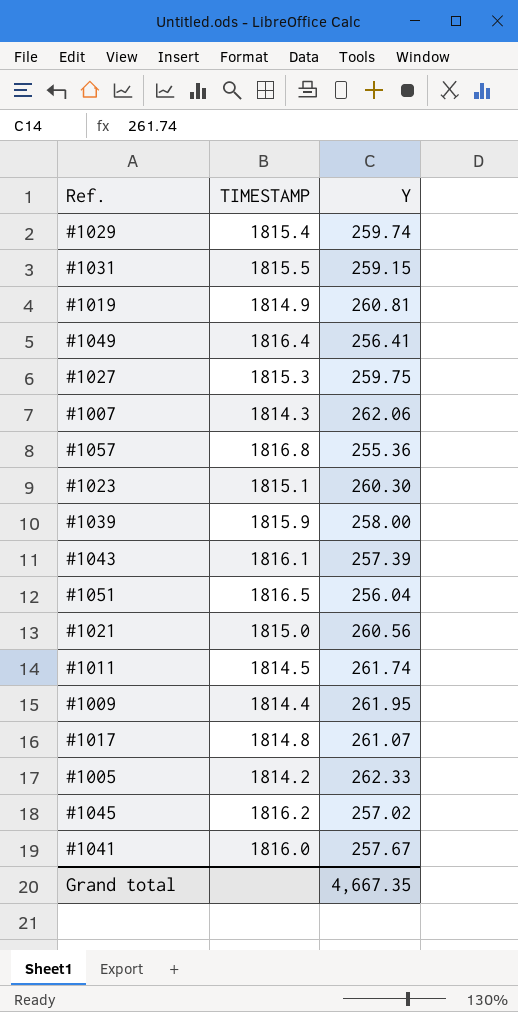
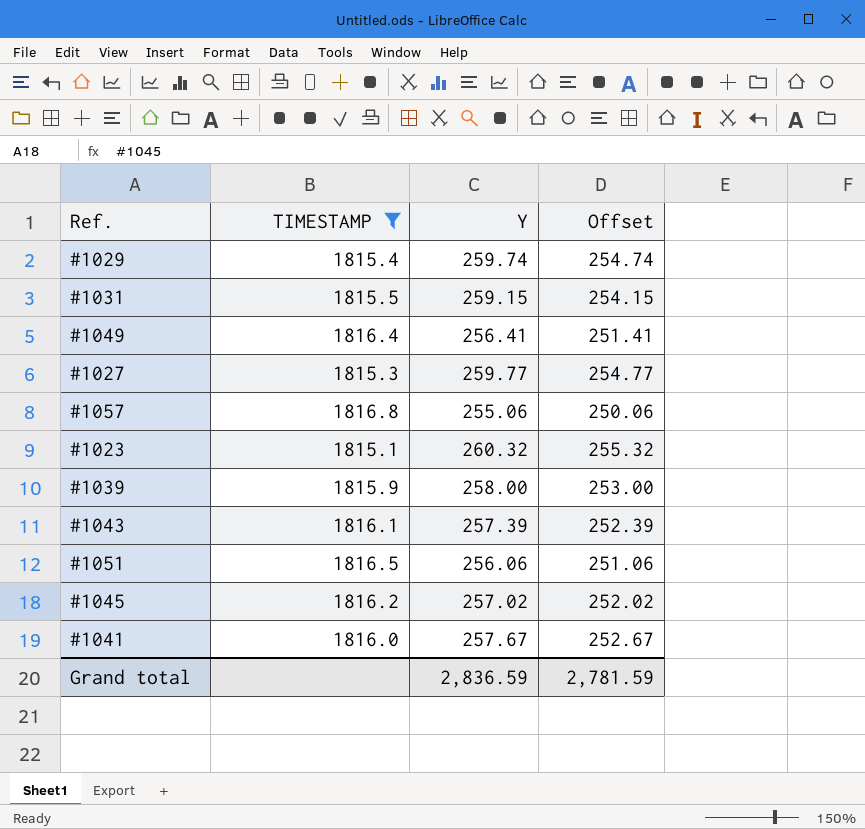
filter: none -> TIMESTAMP >= 1815.1
column Offset | formula: none -> [Y] - 5
#1027 | Y: 259.75 -> 259.77
#1057 | Y: 255.36 -> 255.06
#1023 | Y: 260.30 -> 260.32
#1051 | Y: 256.04 -> 256.06
Grand total | Y: 4,667.35 -> 2,836.59

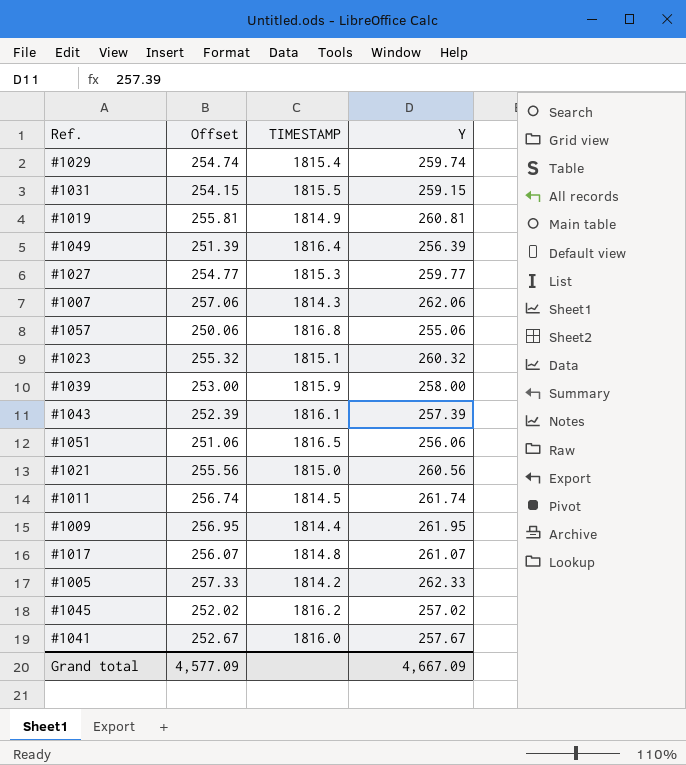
filter: TIMESTAMP >= 1815.1 -> none
column Offset | position: 4 -> 2
#1049 | Offset: 251.41 -> 251.39
#1049 | Y: 256.41 -> 256.39
Grand total | Offset: 2,781.59 -> 4,577.09
Grand total | Y: 2,836.59 -> 4,667.09

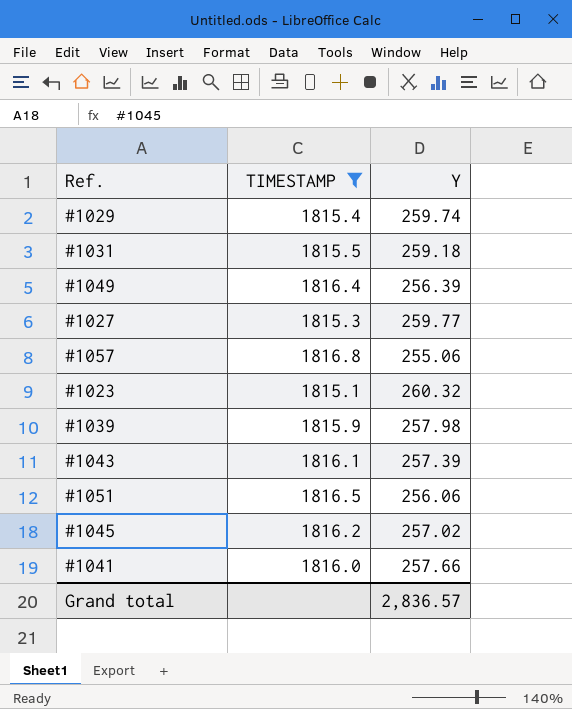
filter: none -> TIMESTAMP >= 1815.1
column Offset | formula: [Y] - 5 -> none
#1031 | Y: 259.15 -> 259.18
#1039 | Y: 258.00 -> 257.98
#1041 | Y: 257.67 -> 257.66
Grand total | Y: 4,667.09 -> 2,836.57

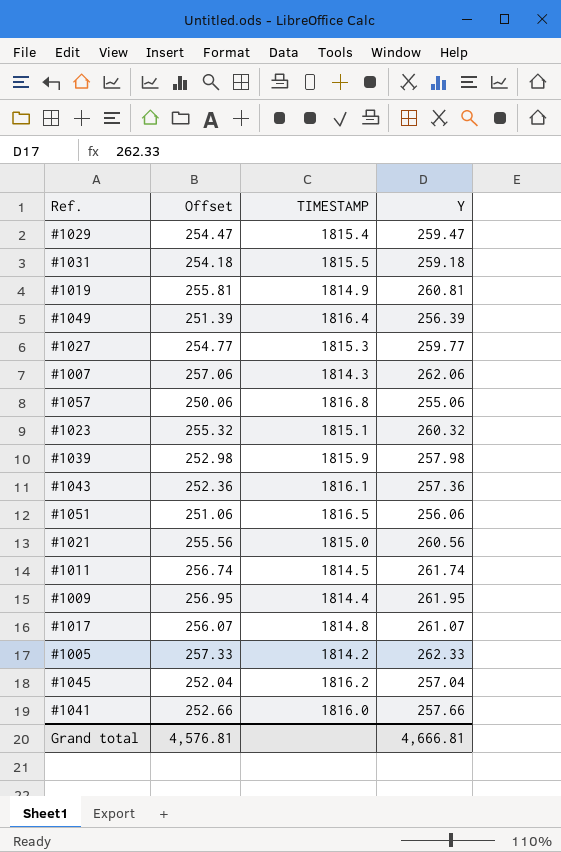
filter: TIMESTAMP >= 1815.1 -> none
column Offset | formula: none -> [Y] - 5
#1029 | Y: 259.74 -> 259.47
#1043 | Y: 257.39 -> 257.36
#1045 | Y: 257.02 -> 257.04
Grand total | Y: 2,836.57 -> 4,666.81

